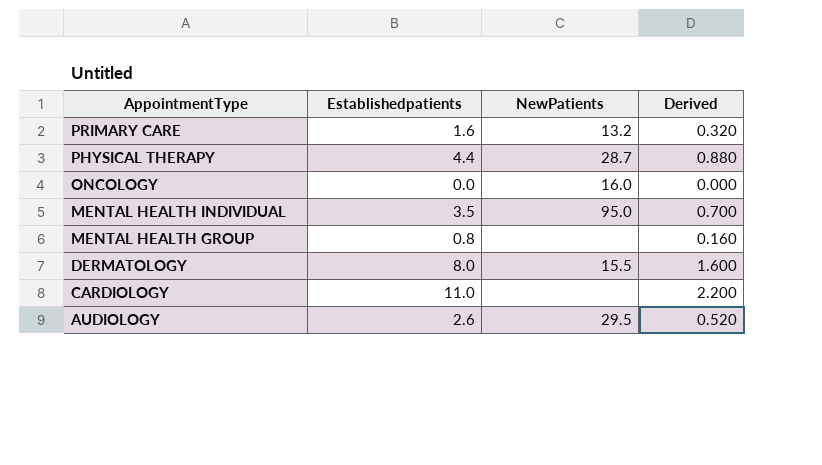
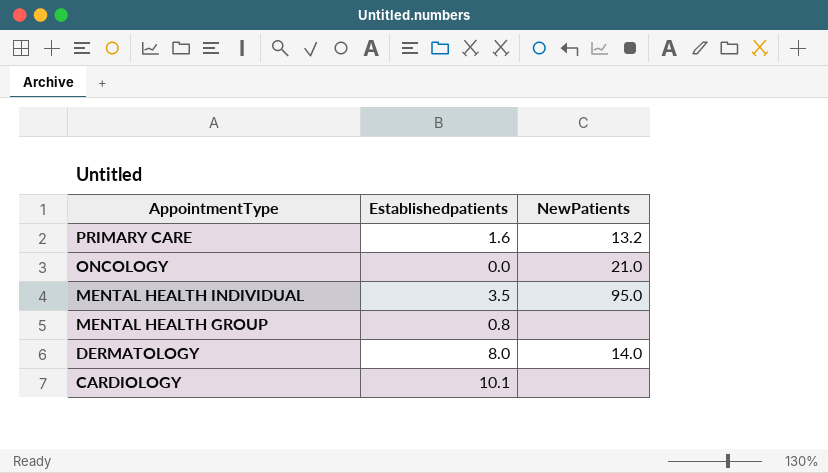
column Derived | formula: [Establishedpatients] * 0.2 -> none
row PHYSICAL THERAPY: 4.4 | 28.7 | 0.880 -> none
row AUDIOLOGY: 2.6 | 29.5 | 0.520 -> none
ONCOLOGY | NewPatients: 16.0 -> 21.0
DERMATOLOGY | NewPatients: 15.5 -> 14.0
CARDIOLOGY | Establishedpatients: 11.0 -> 10.1

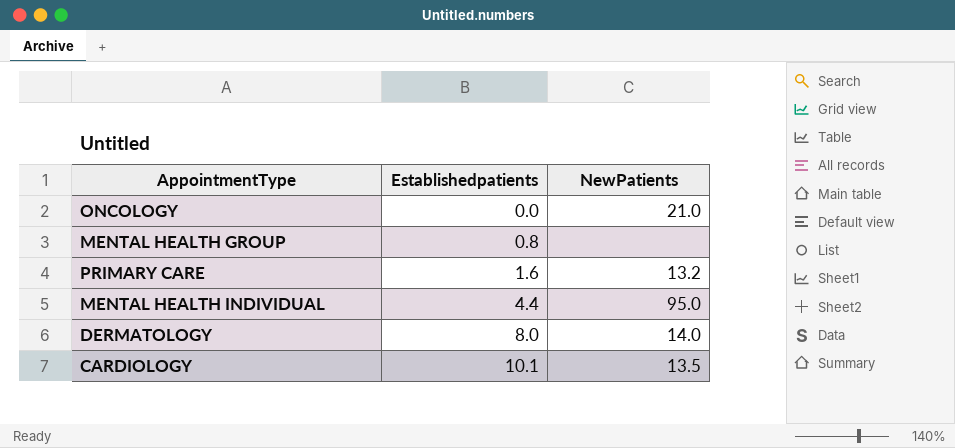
row order: AppointmentType descending -> Establishedpatients ascending
MENTAL HEALTH INDIVIDUAL | Establishedpatients: 3.5 -> 4.4
CARDIOLOGY | NewPatients: none -> 13.5

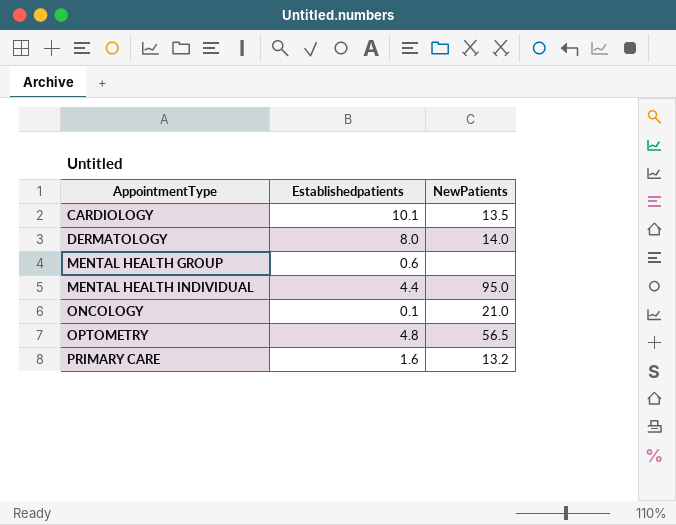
row order: Establishedpatients ascending -> AppointmentType ascending
MENTAL HEALTH GROUP | Establishedpatients: 0.8 -> 0.6
ONCOLOGY | Establishedpatients: 0.0 -> 0.1
row OPTOMETRY: none -> 4.8 | 56.5

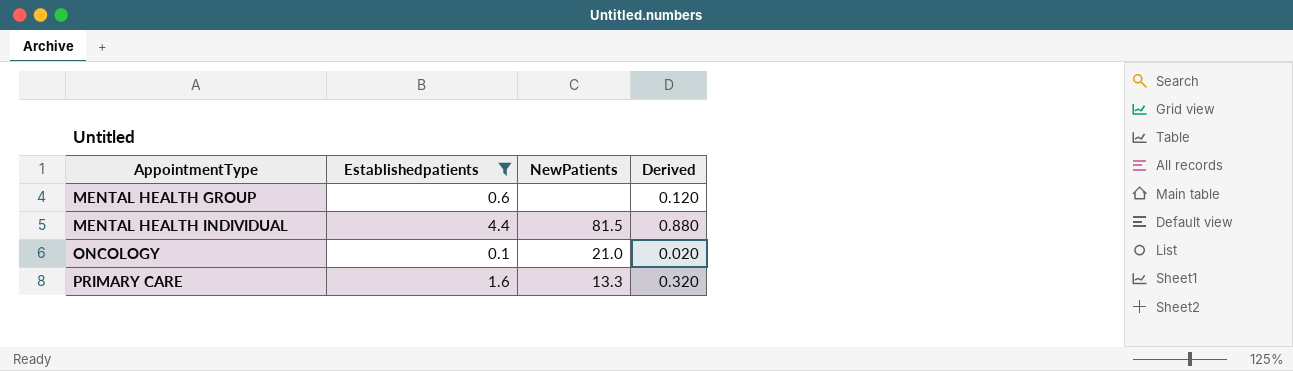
filter: none -> Establishedpatients <= 4.4
column Derived | formula: none -> [Establishedpatients] * 0.2
MENTAL HEALTH INDIVIDUAL | NewPatients: 95.0 -> 81.5
PRIMARY CARE | NewPatients: 13.2 -> 13.3

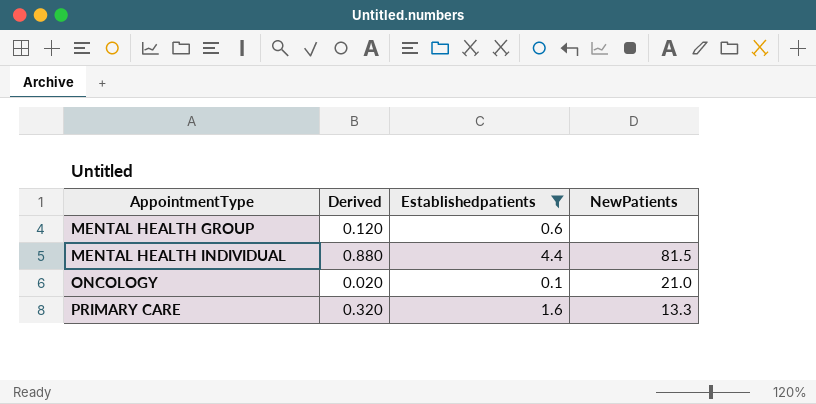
column Derived | position: 4 -> 2

